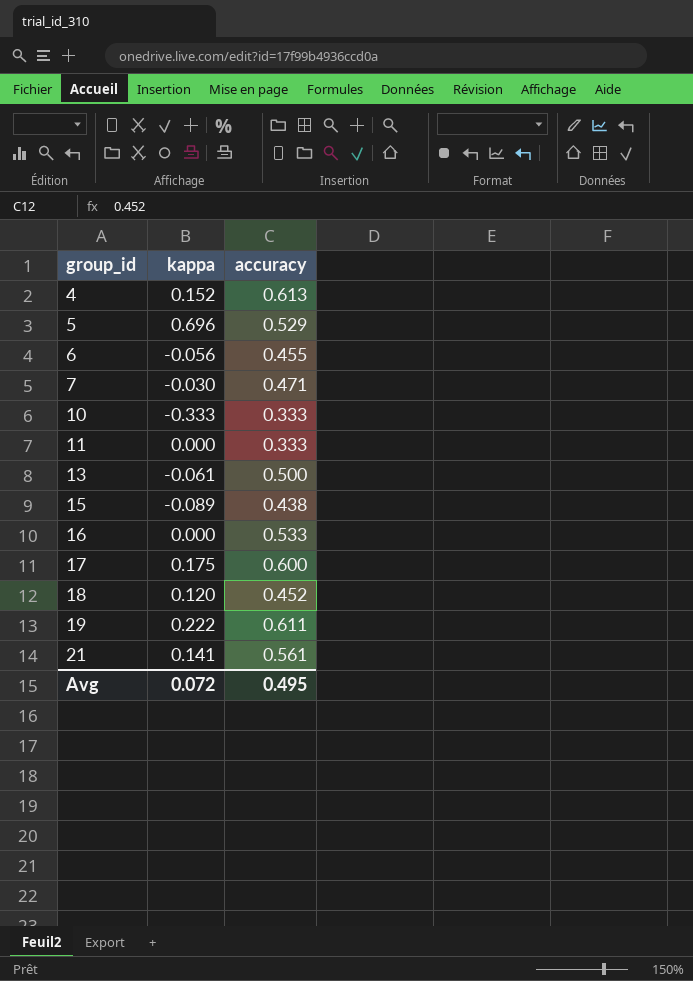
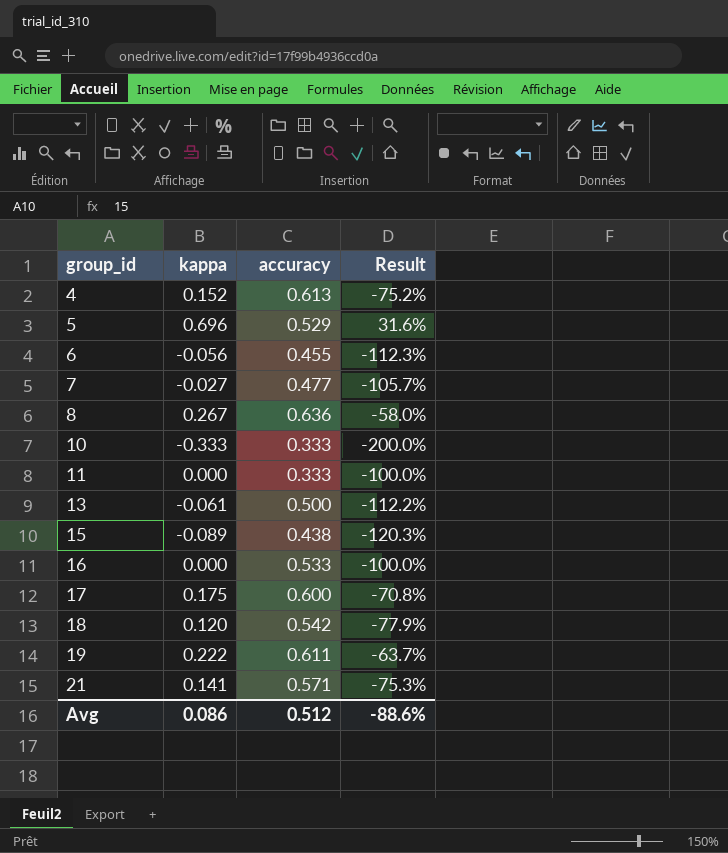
column Result | formula: none -> ([kappa] - [accuracy]) / [accuracy]
7 | kappa: -0.030 -> -0.027
7 | accuracy: 0.471 -> 0.477
row 8: none -> 0.267 | 0.636 | -58.0%
18 | accuracy: 0.452 -> 0.542
21 | accuracy: 0.561 -> 0.571
Avg | kappa: 0.072 -> 0.086
Avg | accuracy: 0.495 -> 0.512

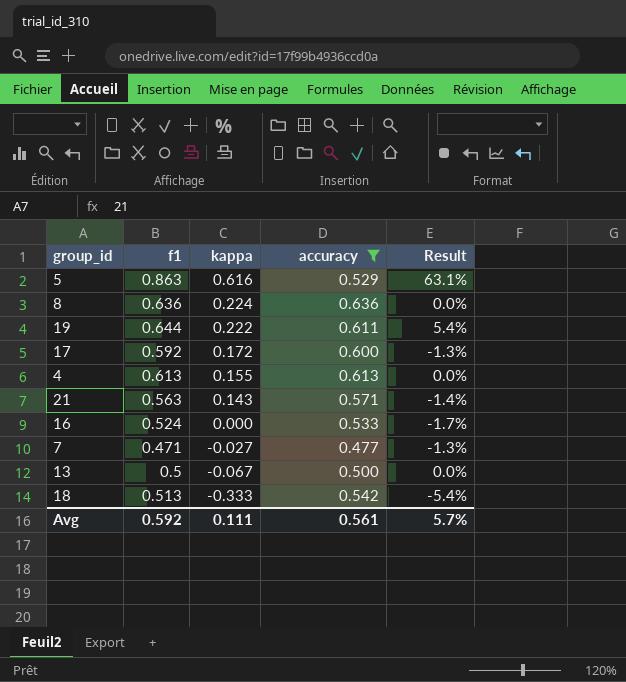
filter: none -> accuracy >= 0.477
row order: group_id ascending -> kappa descending
column f1 | position: none -> 2
column Result | formula: ([kappa] - [accuracy]) / [accuracy] -> ([f1] - [accuracy]) / [accuracy]
5 | kappa: 0.696 -> 0.616
8 | kappa: 0.267 -> 0.224
17 | kappa: 0.175 -> 0.172
4 | kappa: 0.152 -> 0.155
21 | kappa: 0.141 -> 0.143
13 | kappa: -0.061 -> -0.067
18 | kappa: 0.120 -> -0.333
Avg | kappa: 0.086 -> 0.111
Avg | accuracy: 0.512 -> 0.561
Avg | Result: -88.6% -> 5.7%

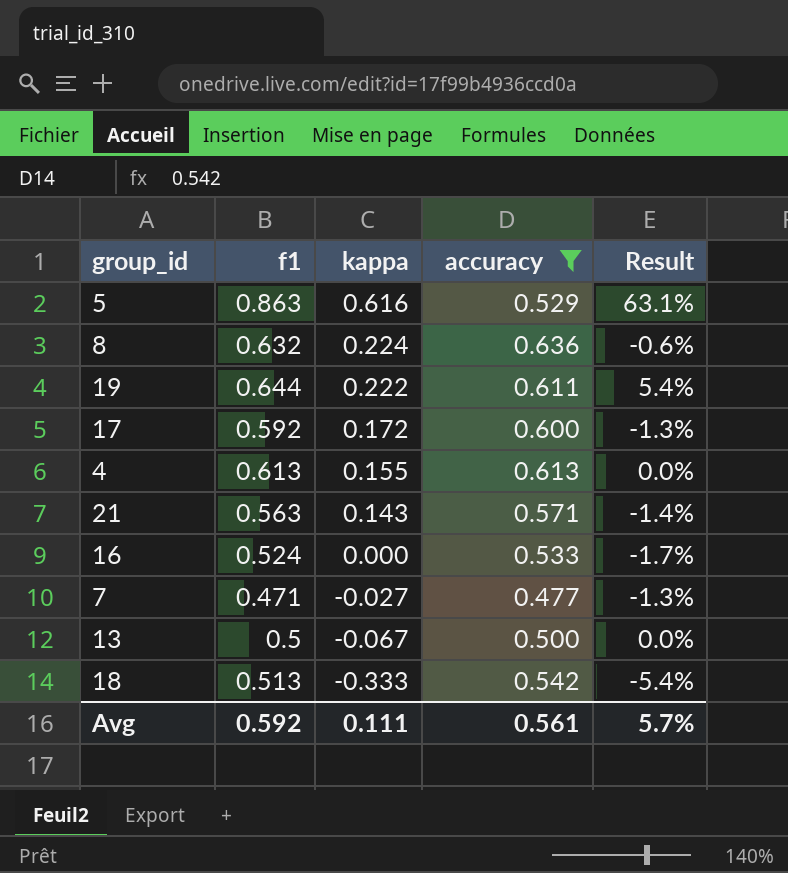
8 | f1: 0.636 -> 0.632
8 | Result: 0.0% -> -0.6%

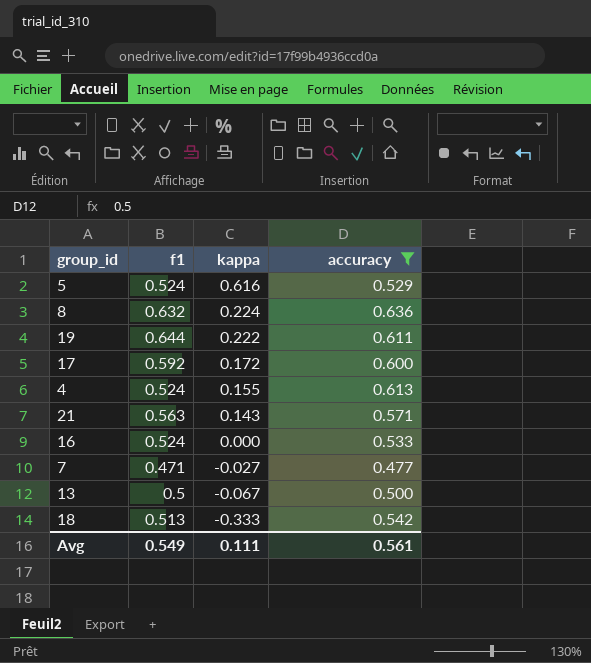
column Result | formula: ([f1] - [accuracy]) / [accuracy] -> none
5 | f1: 0.863 -> 0.524
4 | f1: 0.613 -> 0.524
Avg | f1: 0.592 -> 0.549

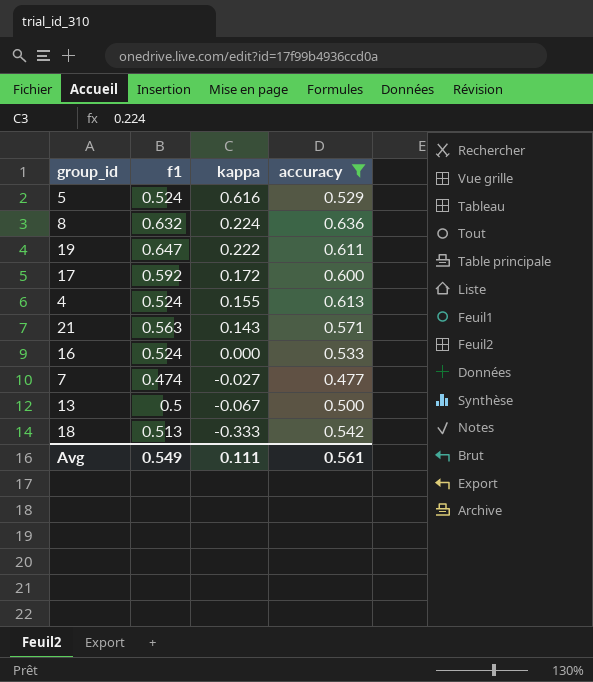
19 | f1: 0.644 -> 0.647
7 | f1: 0.471 -> 0.474

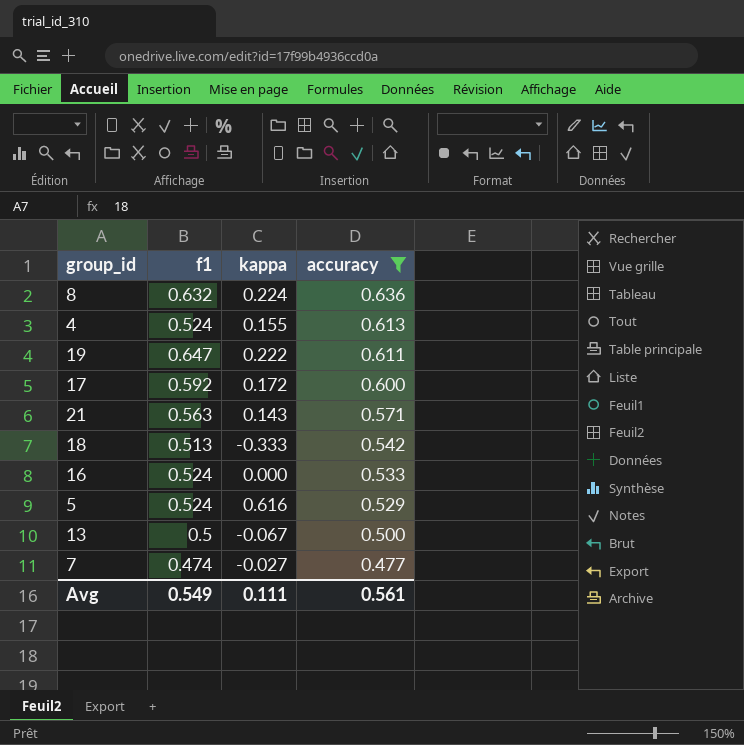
row order: kappa descending -> accuracy descending

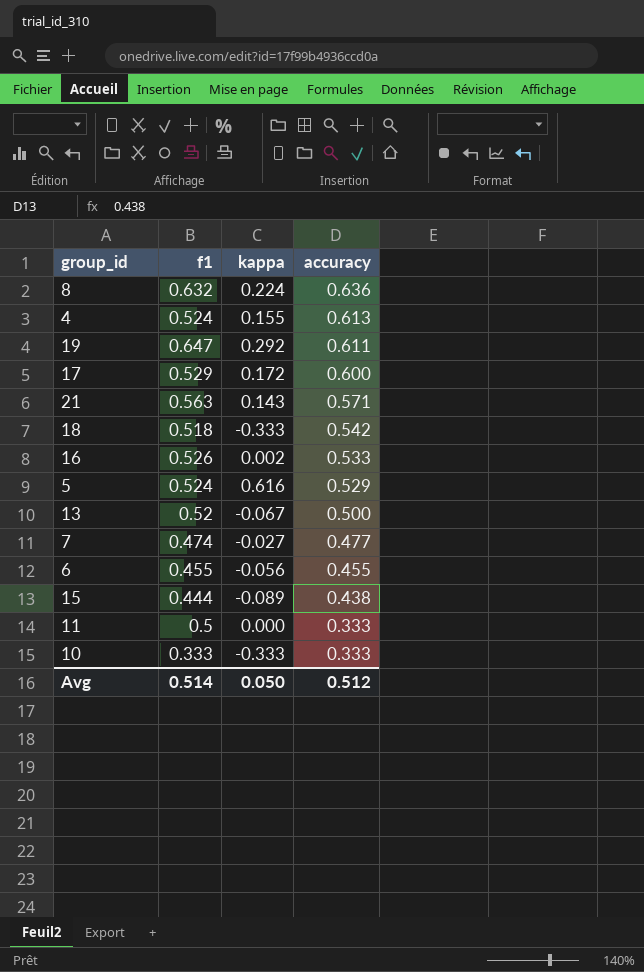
filter: accuracy >= 0.477 -> none
19 | kappa: 0.222 -> 0.292
17 | f1: 0.592 -> 0.529
18 | f1: 0.513 -> 0.518
16 | f1: 0.524 -> 0.526
16 | kappa: 0.000 -> 0.002
13 | f1: 0.5 -> 0.52
Avg | f1: 0.549 -> 0.514
Avg | kappa: 0.111 -> 0.050
Avg | accuracy: 0.561 -> 0.512

